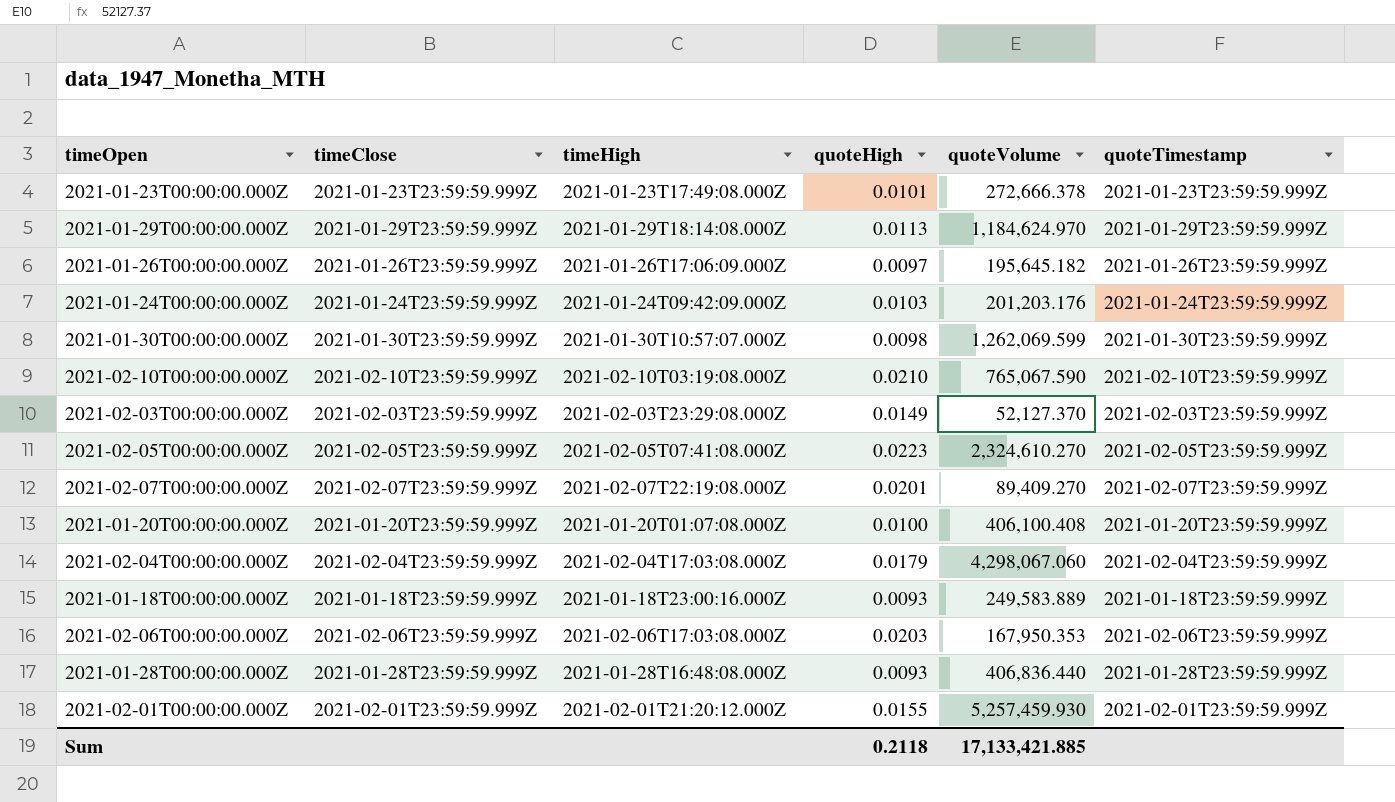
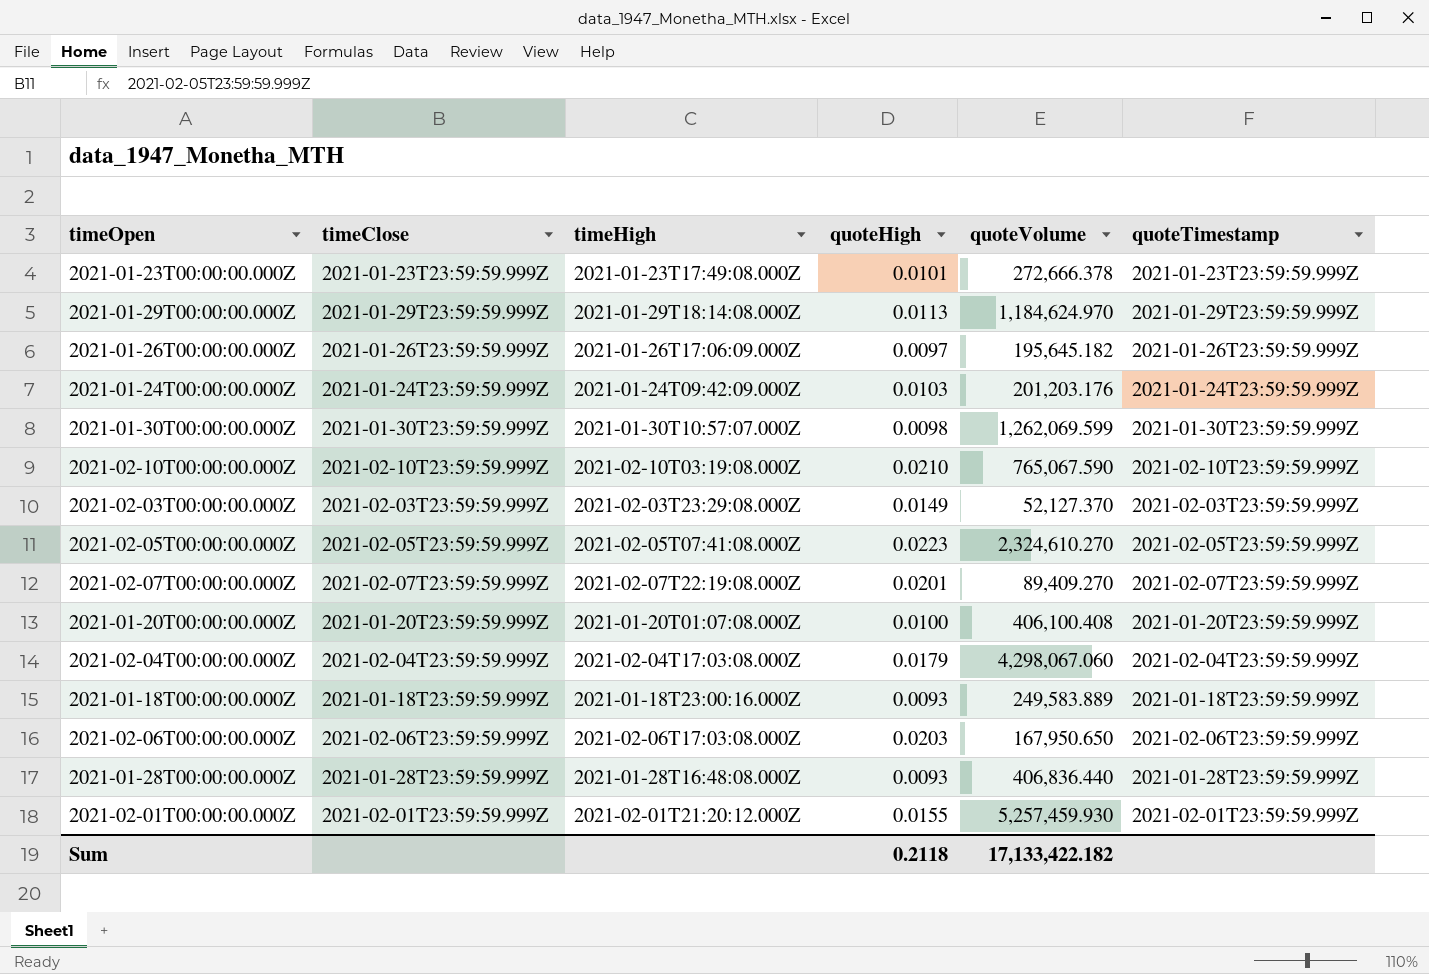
2021-02-06T00:00:00.000Z | quoteVolume: 167,950.353 -> 167,950.650
Sum | quoteVolume: 17,133,421.885 -> 17,133,422.182

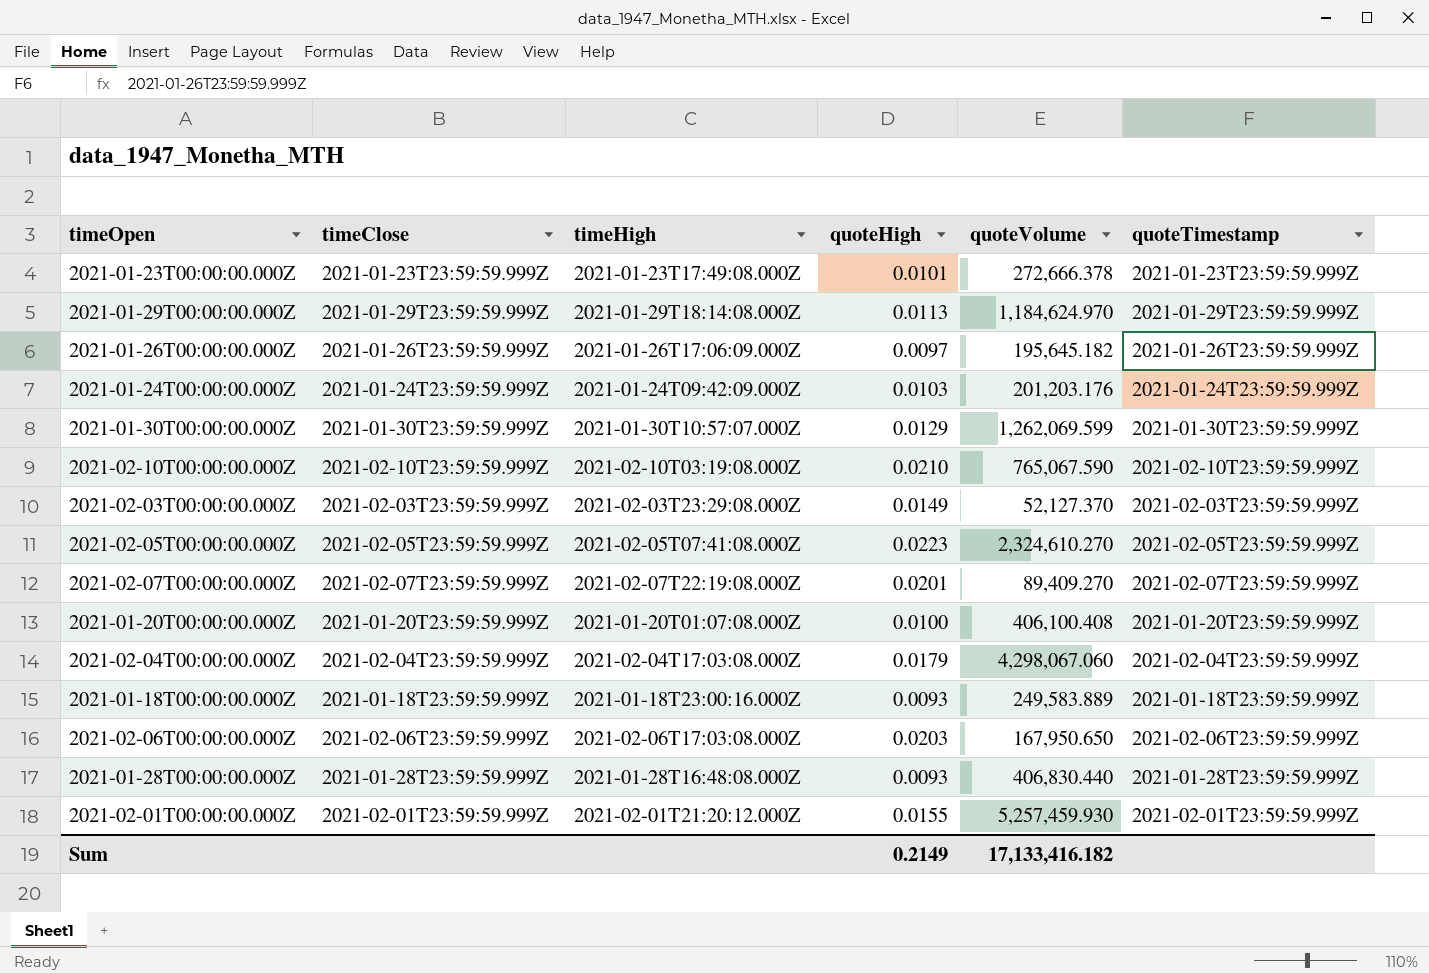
2021-01-30T00:00:00.000Z | quoteHigh: 0.0098 -> 0.0129
2021-01-28T00:00:00.000Z | quoteVolume: 406,836.440 -> 406,830.440
Sum | quoteHigh: 0.2118 -> 0.2149
Sum | quoteVolume: 17,133,422.182 -> 17,133,416.182

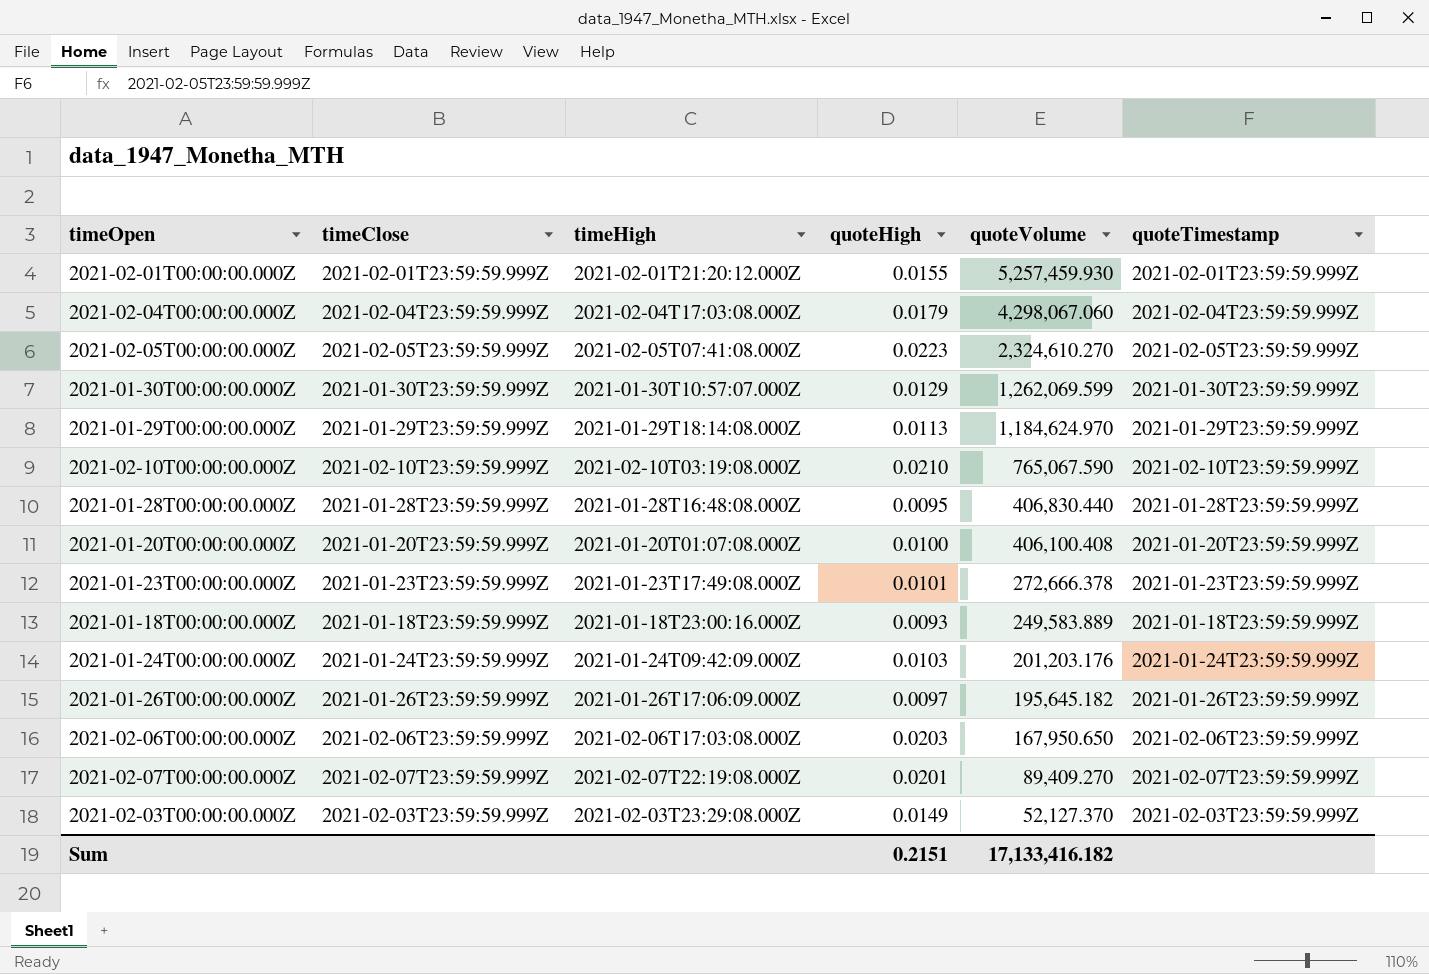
row order: none -> quoteVolume descending
2021-01-28T00:00:00.000Z | quoteHigh: 0.0093 -> 0.0095
Sum | quoteHigh: 0.2149 -> 0.2151

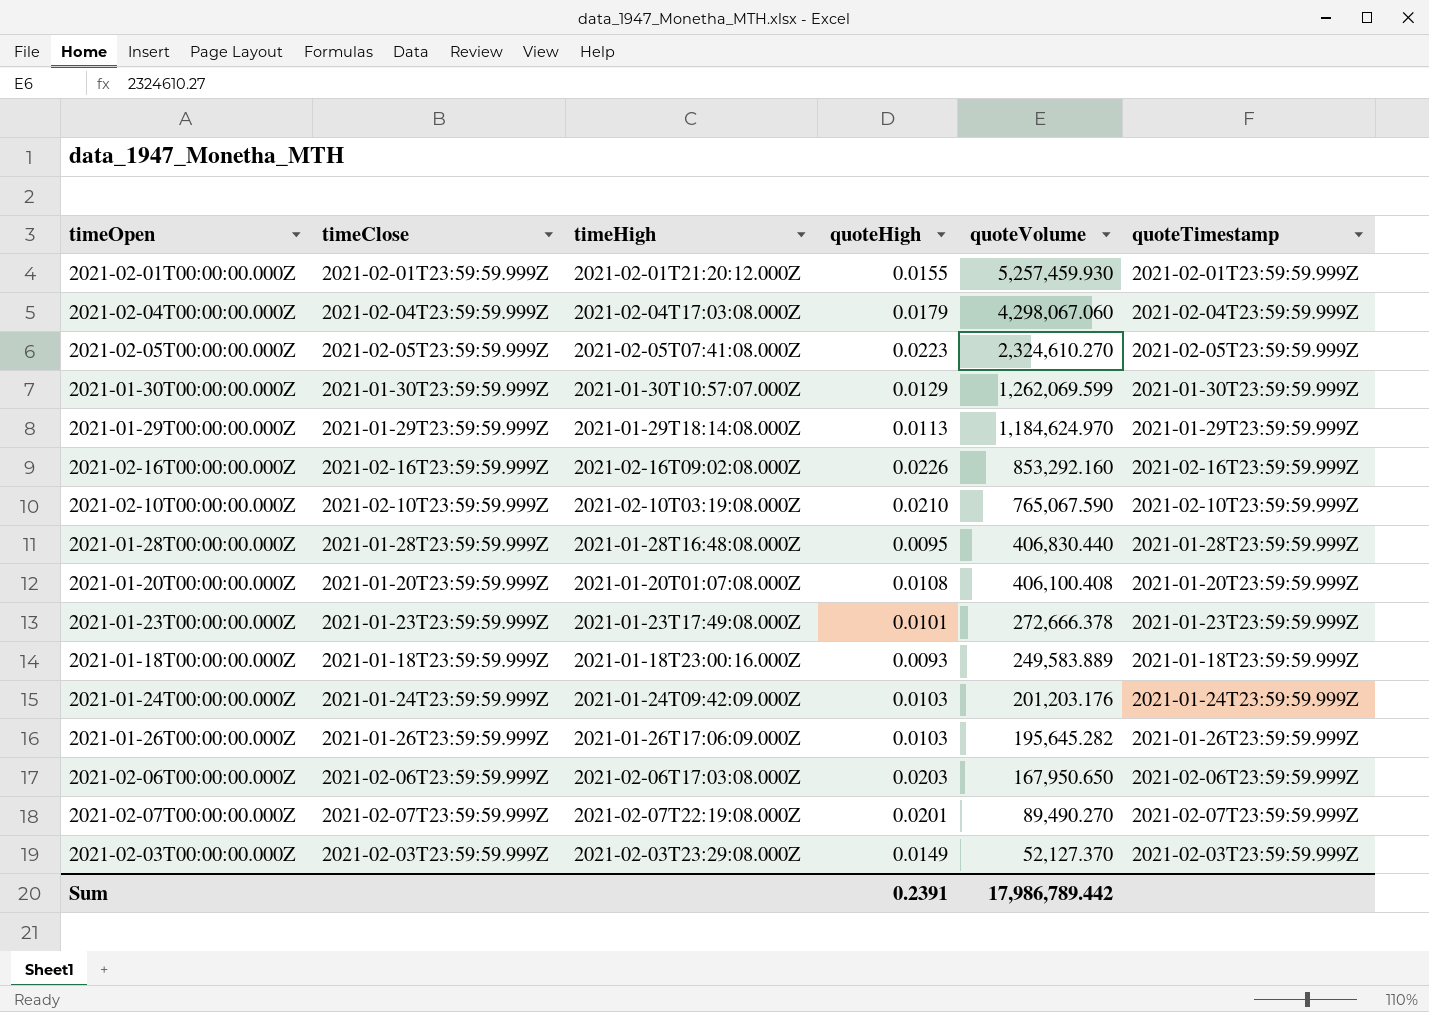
row 2021-02-16T00:00:00.000Z: none -> 2021-02-16T23:59:59.999Z | 2021-02-16T09:02:08.000Z | 0.0226 | 853,292.160 | 2021-02-16T23:59:59.999Z
2021-01-20T00:00:00.000Z | quoteHigh: 0.0100 -> 0.0108
2021-01-26T00:00:00.000Z | quoteHigh: 0.0097 -> 0.0103
2021-01-26T00:00:00.000Z | quoteVolume: 195,645.182 -> 195,645.282
2021-02-07T00:00:00.000Z | quoteVolume: 89,409.270 -> 89,490.270
Sum | quoteHigh: 0.2151 -> 0.2391
Sum | quoteVolume: 17,133,416.182 -> 17,986,789.442

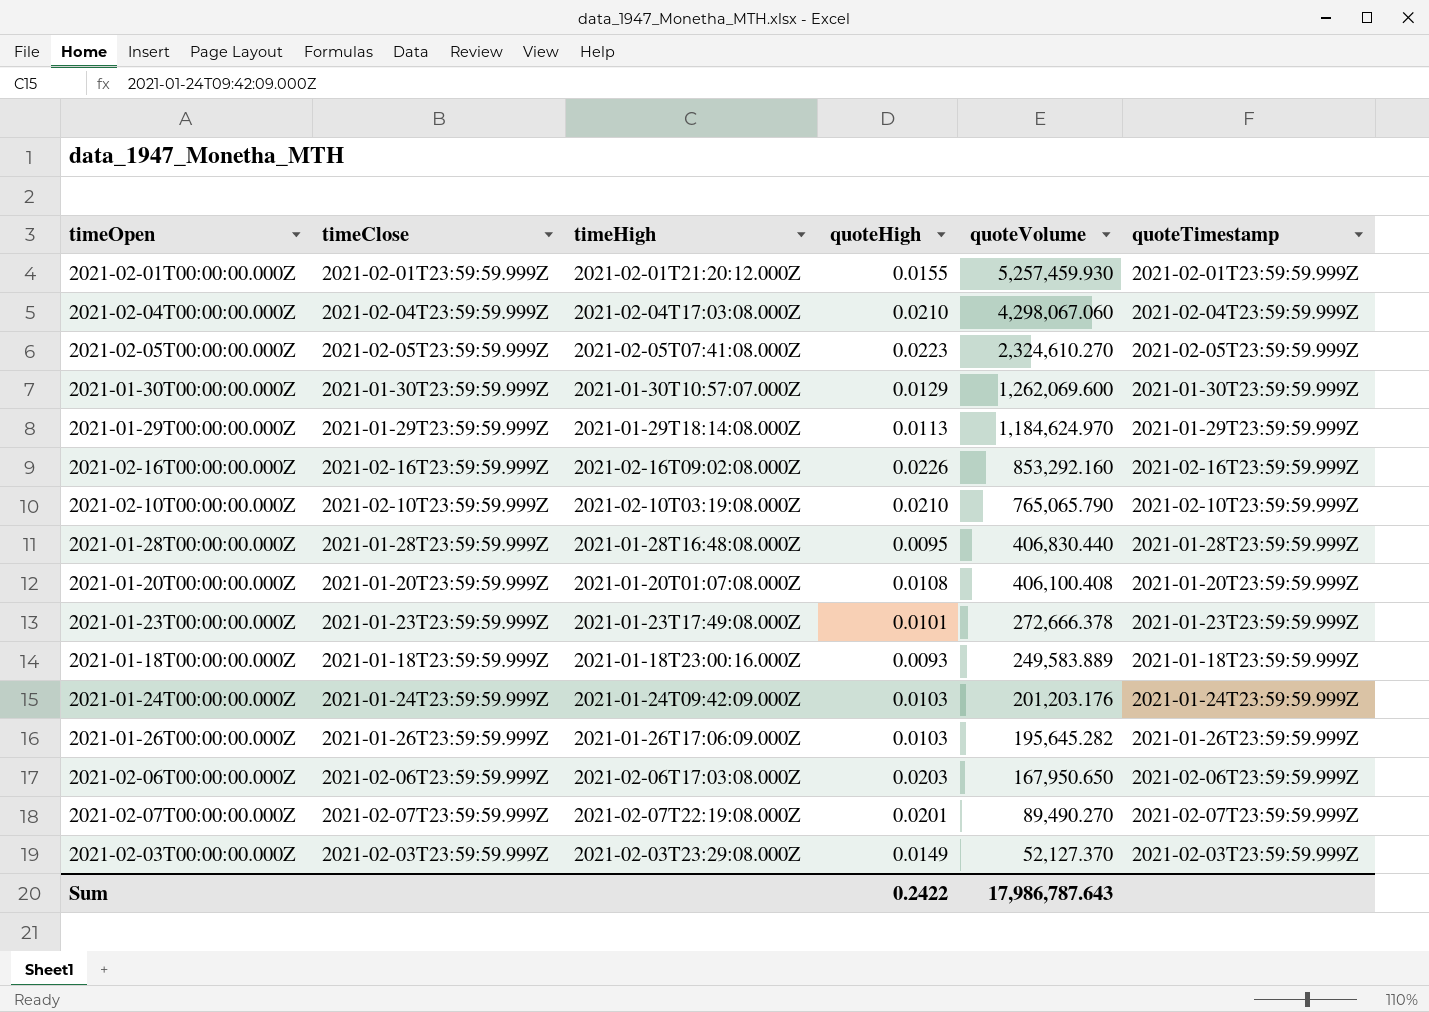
2021-02-04T00:00:00.000Z | quoteHigh: 0.0179 -> 0.0210
2021-01-30T00:00:00.000Z | quoteVolume: 1,262,069.599 -> 1,262,069.600
2021-02-10T00:00:00.000Z | quoteVolume: 765,067.590 -> 765,065.790
Sum | quoteHigh: 0.2391 -> 0.2422
Sum | quoteVolume: 17,986,789.442 -> 17,986,787.643

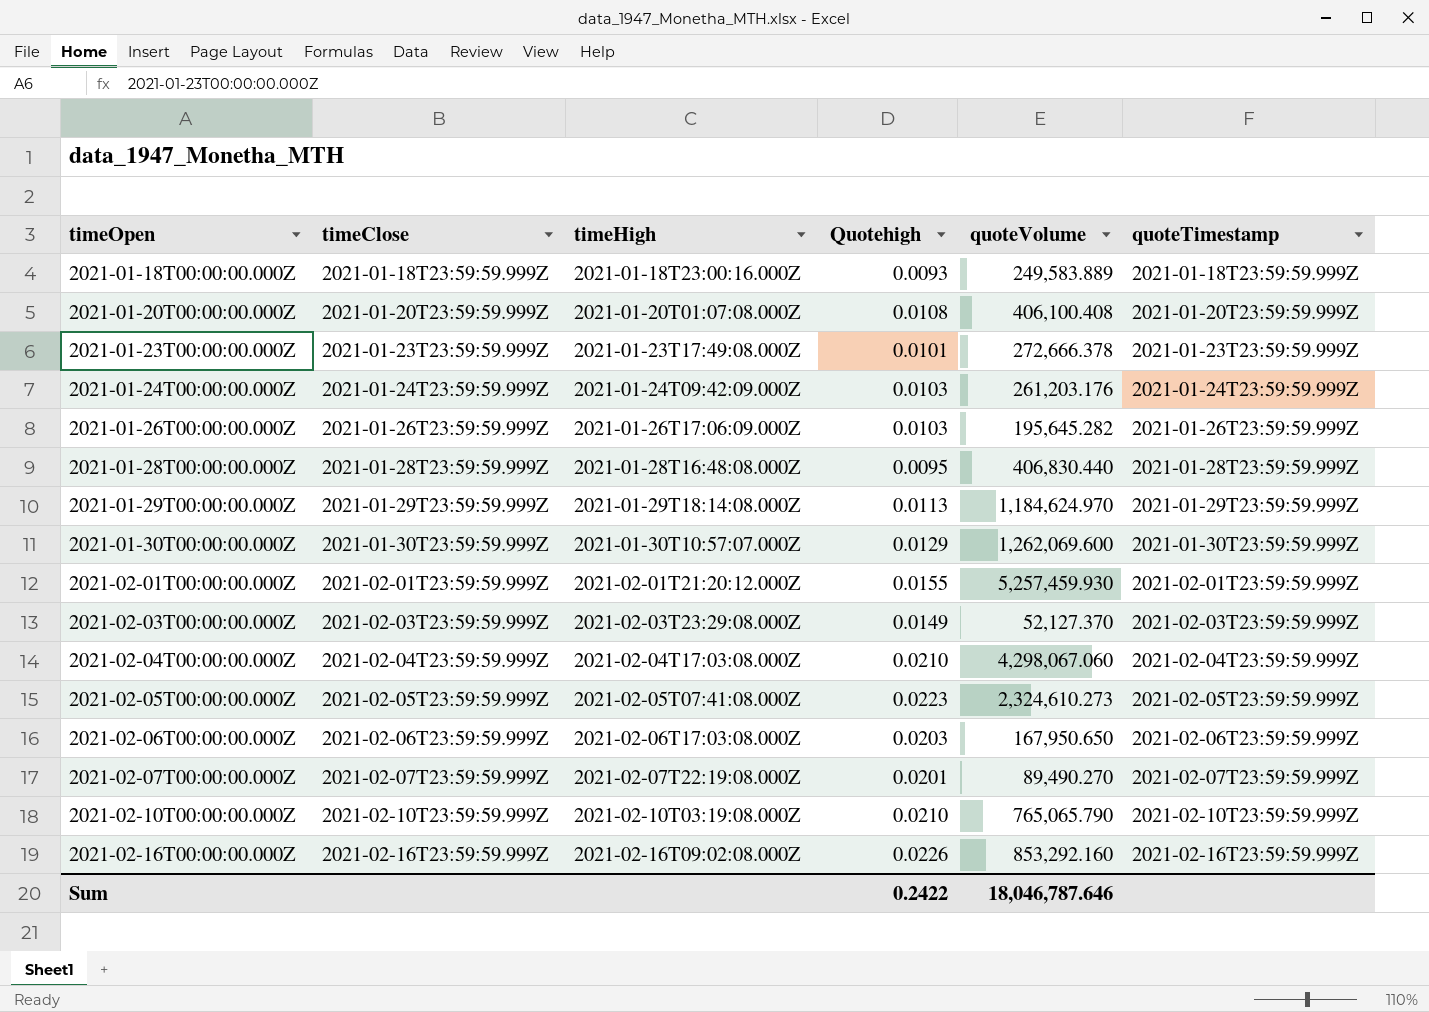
row order: quoteVolume descending -> timeOpen ascending
column name: quoteHigh -> Quotehigh
2021-01-24T00:00:00.000Z | quoteVolume: 201,203.176 -> 261,203.176
2021-02-05T00:00:00.000Z | quoteVolume: 2,324,610.270 -> 2,324,610.273
Sum | quoteVolume: 17,986,787.643 -> 18,046,787.646

